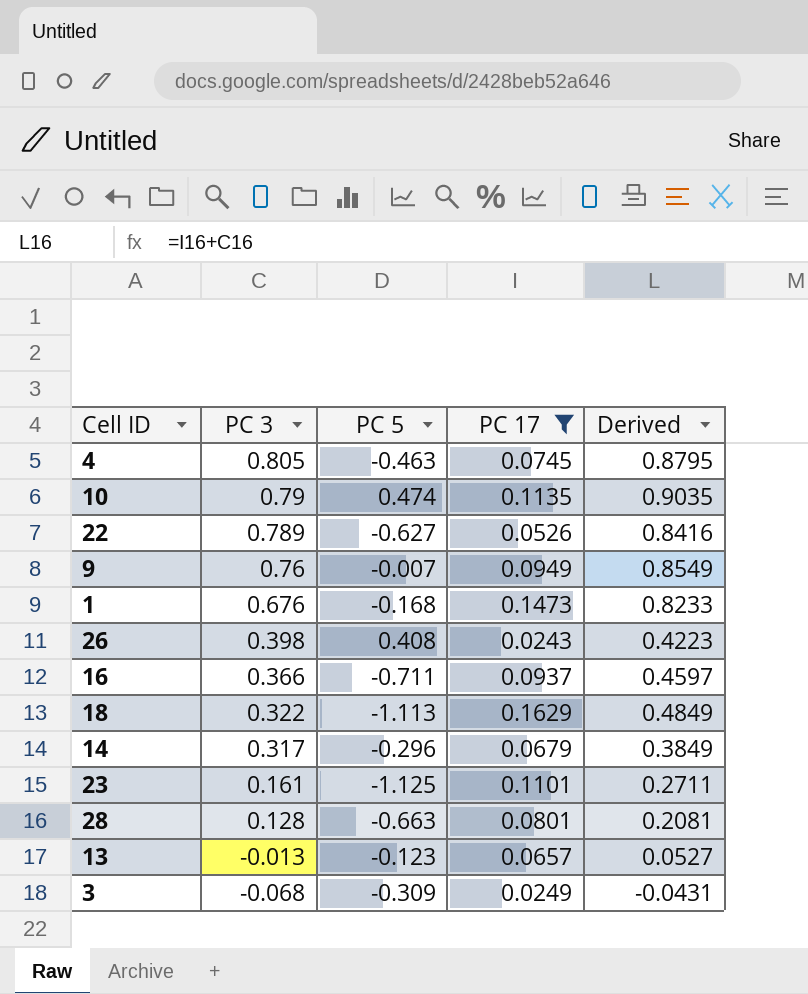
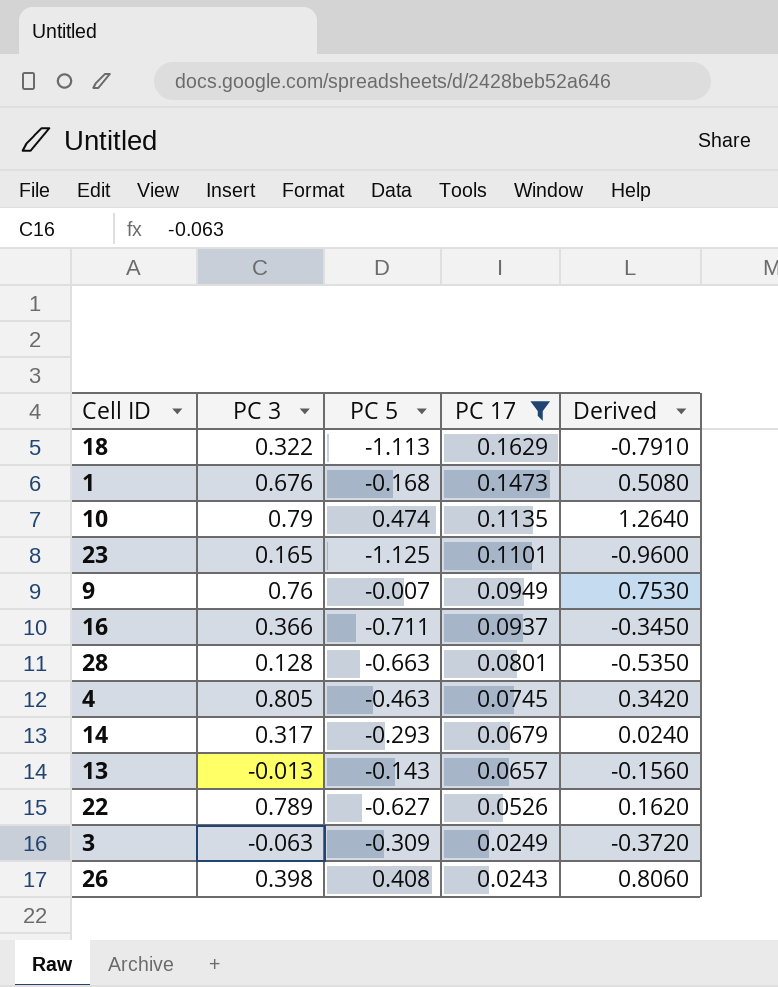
row order: PC 3 descending -> PC 17 descending
column Derived | formula: [PC 3] + [PC 17] -> [PC 3] + [PC 5]
23 | PC 3: 0.161 -> 0.165
14 | PC 5: -0.296 -> -0.293
13 | PC 5: -0.123 -> -0.143
3 | PC 3: -0.068 -> -0.063

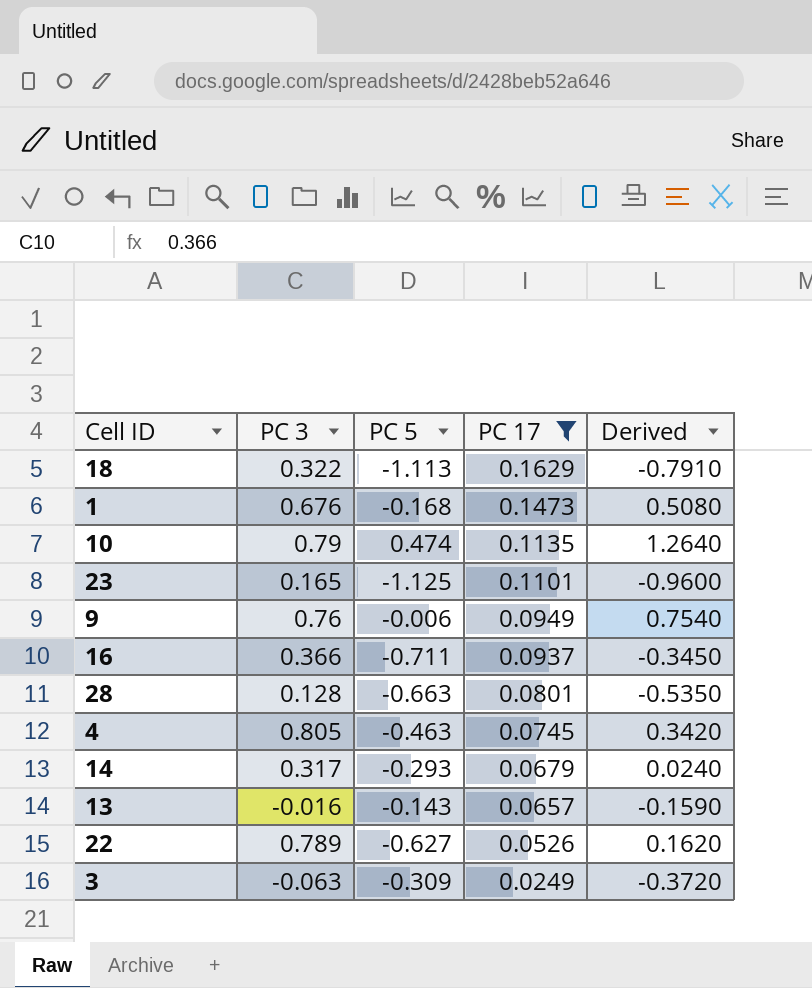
row 26: 0.398 | 0.408 | 0.0243 | 0.8060 -> none
9 | PC 5: -0.007 -> -0.006
9 | Derived: 0.7530 -> 0.7540
13 | PC 3: -0.013 -> -0.016
13 | Derived: -0.1560 -> -0.1590

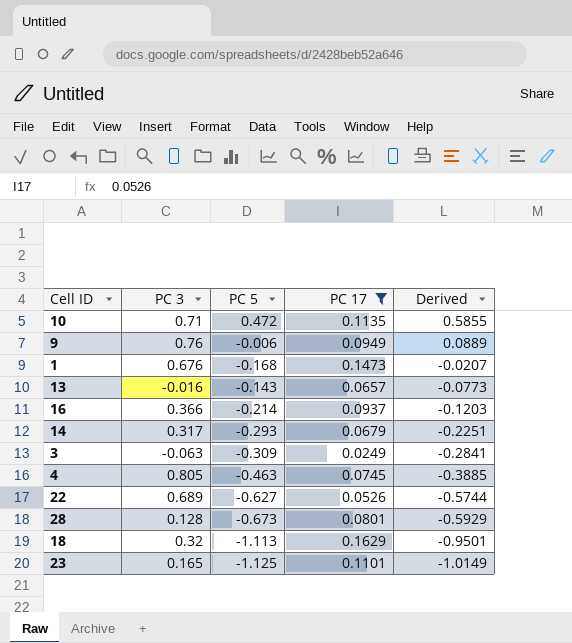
row order: PC 17 descending -> Derived descending
column Derived | formula: [PC 3] + [PC 5] -> [PC 5] + [PC 17]
10 | PC 3: 0.79 -> 0.71
10 | PC 5: 0.474 -> 0.472
16 | PC 5: -0.711 -> -0.214
22 | PC 3: 0.789 -> 0.689
28 | PC 5: -0.663 -> -0.673
18 | PC 3: 0.322 -> 0.32

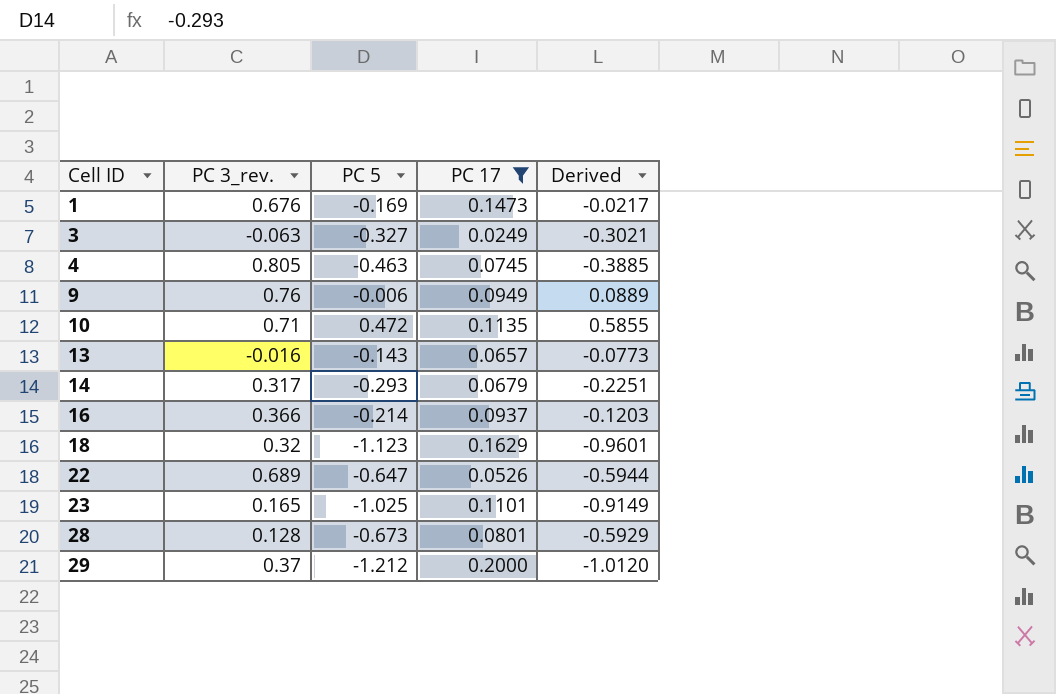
row order: Derived descending -> Cell ID ascending
column name: PC 3 -> PC 3_rev.
1 | PC 5: -0.168 -> -0.169
1 | Derived: -0.0207 -> -0.0217
3 | PC 5: -0.309 -> -0.327
3 | Derived: -0.2841 -> -0.3021
18 | PC 5: -1.113 -> -1.123
18 | Derived: -0.9501 -> -0.9601
22 | PC 5: -0.627 -> -0.647
22 | Derived: -0.5744 -> -0.5944
23 | PC 5: -1.125 -> -1.025
23 | Derived: -1.0149 -> -0.9149
row 29: none -> 0.37 | -1.212 | 0.2000 | -1.0120

